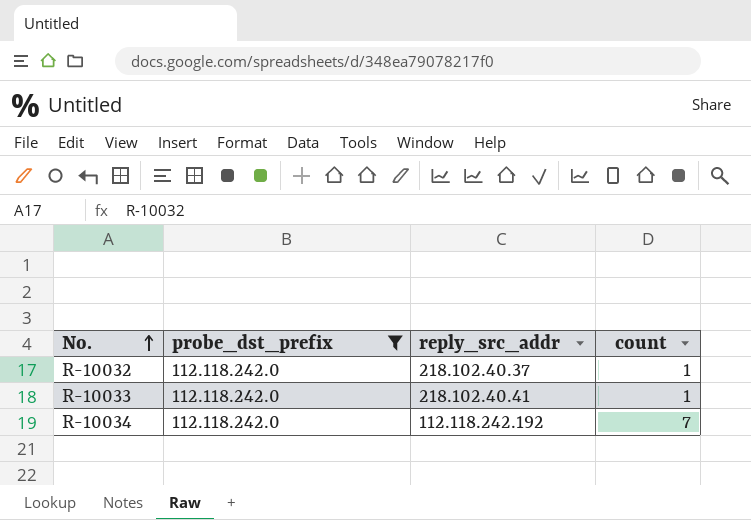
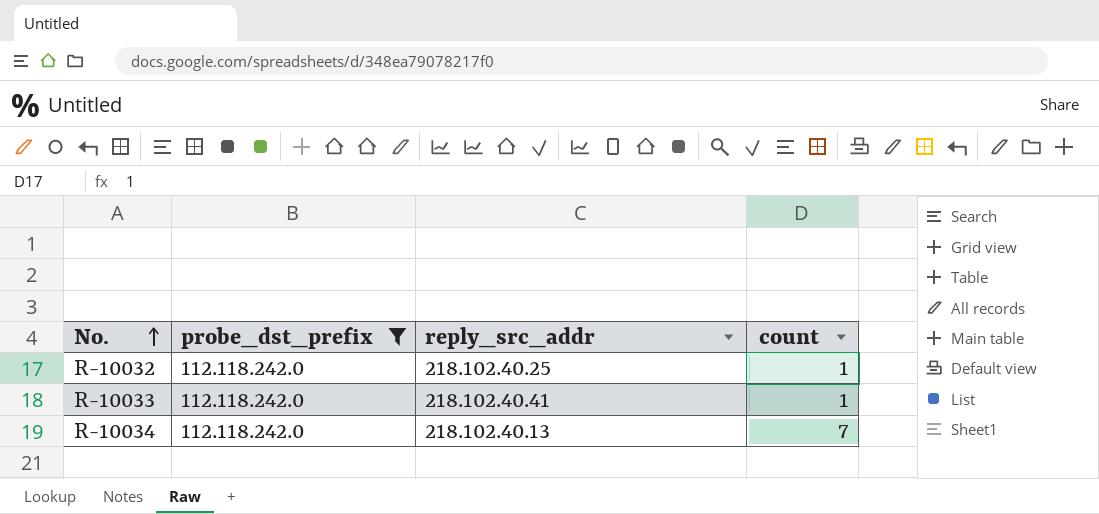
R-10032 | reply_src_addr: 218.102.40.37 -> 218.102.40.25
R-10034 | reply_src_addr: 112.118.242.192 -> 218.102.40.13

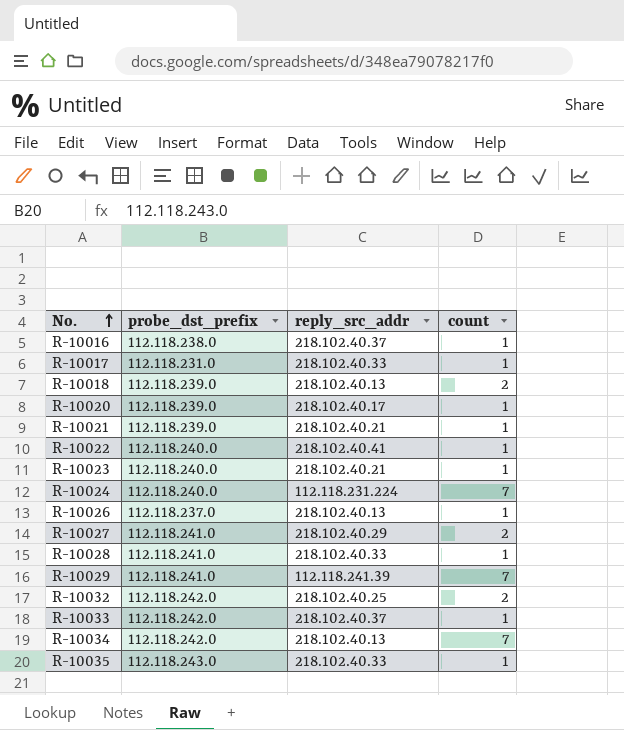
filter: probe_dst_prefix = 112.118.242.0 -> none
R-10032 | count: 1 -> 2
R-10033 | reply_src_addr: 218.102.40.41 -> 218.102.40.37

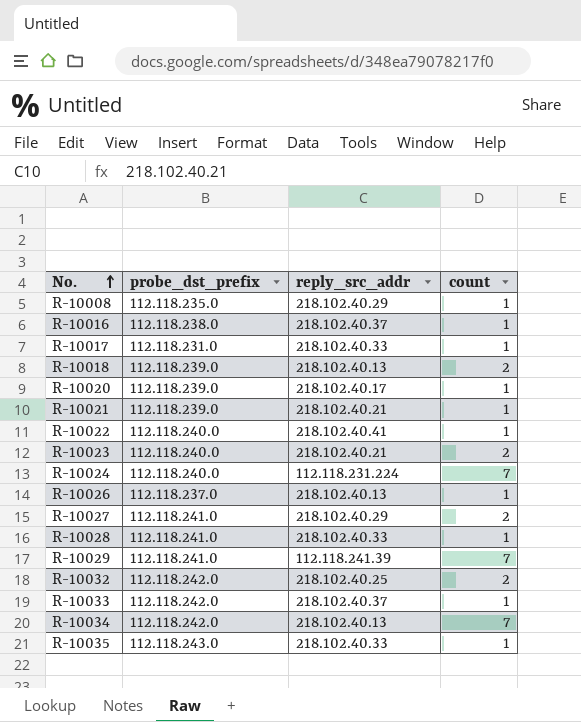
row R-10008: none -> 112.118.235.0 | 218.102.40.29 | 1
R-10023 | count: 1 -> 2

